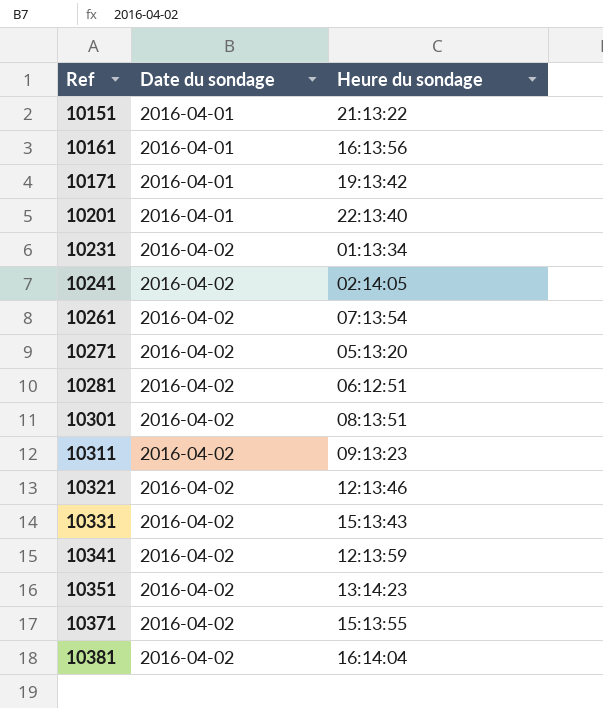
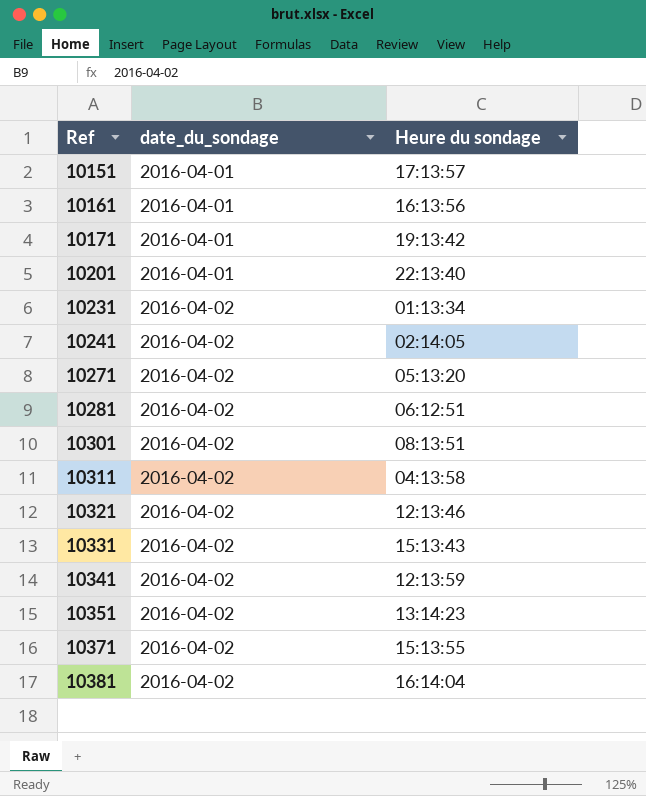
column name: Date du sondage -> date_du_sondage
row 10261: 2016-04-02 | 07:13:54 -> none
10151 | Heure du sondage: 21:13:22 -> 17:13:57
10311 | Heure du sondage: 09:13:23 -> 04:13:58

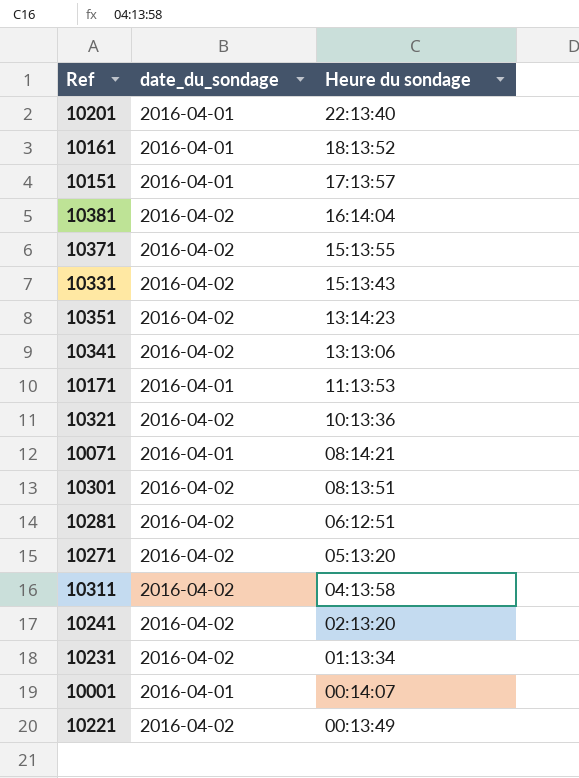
row order: Ref ascending -> Heure du sondage descending
10161 | Heure du sondage: 16:13:56 -> 18:13:52
10341 | Heure du sondage: 12:13:59 -> 13:13:06
10171 | Heure du sondage: 19:13:42 -> 11:13:53
10321 | Heure du sondage: 12:13:46 -> 10:13:36
row 10071: none -> 2016-04-01 | 08:14:21
10241 | Heure du sondage: 02:14:05 -> 02:13:20
row 10001: none -> 2016-04-01 | 00:14:07
row 10221: none -> 2016-04-02 | 00:13:49

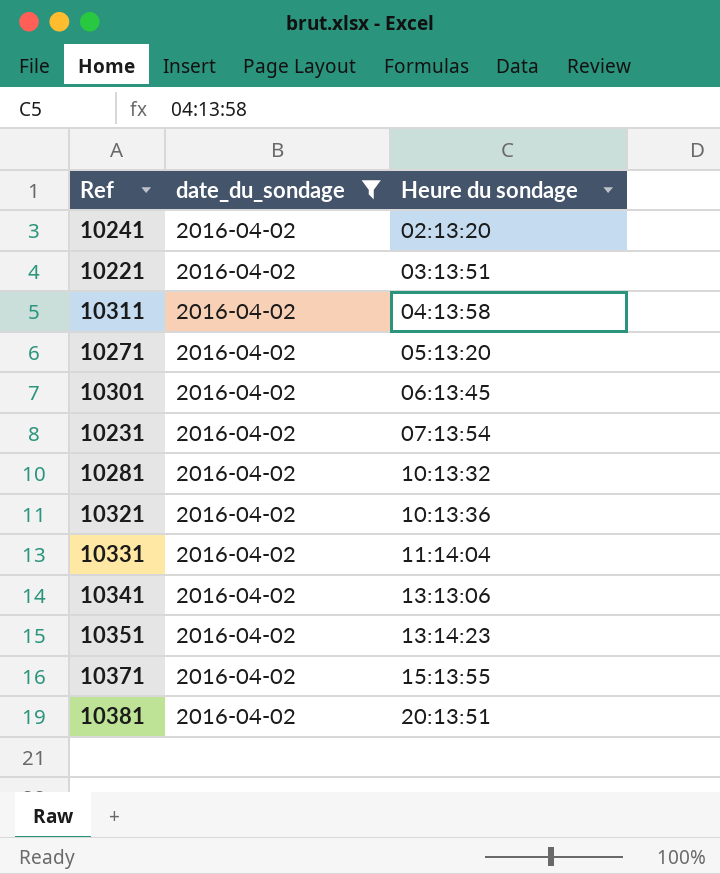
filter: none -> date_du_sondage = 2016-04-02
row order: Heure du sondage descending -> Heure du sondage ascending
10221 | Heure du sondage: 00:13:49 -> 03:13:51
10301 | Heure du sondage: 08:13:51 -> 06:13:45
10231 | Heure du sondage: 01:13:34 -> 07:13:54
10281 | Heure du sondage: 06:12:51 -> 10:13:32
10331 | Heure du sondage: 15:13:43 -> 11:14:04
10381 | Heure du sondage: 16:14:04 -> 20:13:51

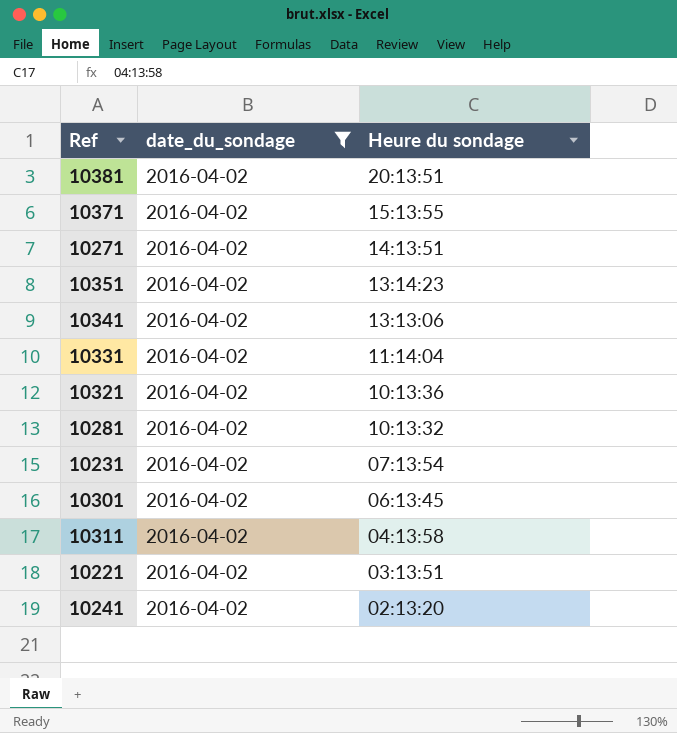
row order: Heure du sondage ascending -> Heure du sondage descending
10271 | Heure du sondage: 05:13:20 -> 14:13:51

